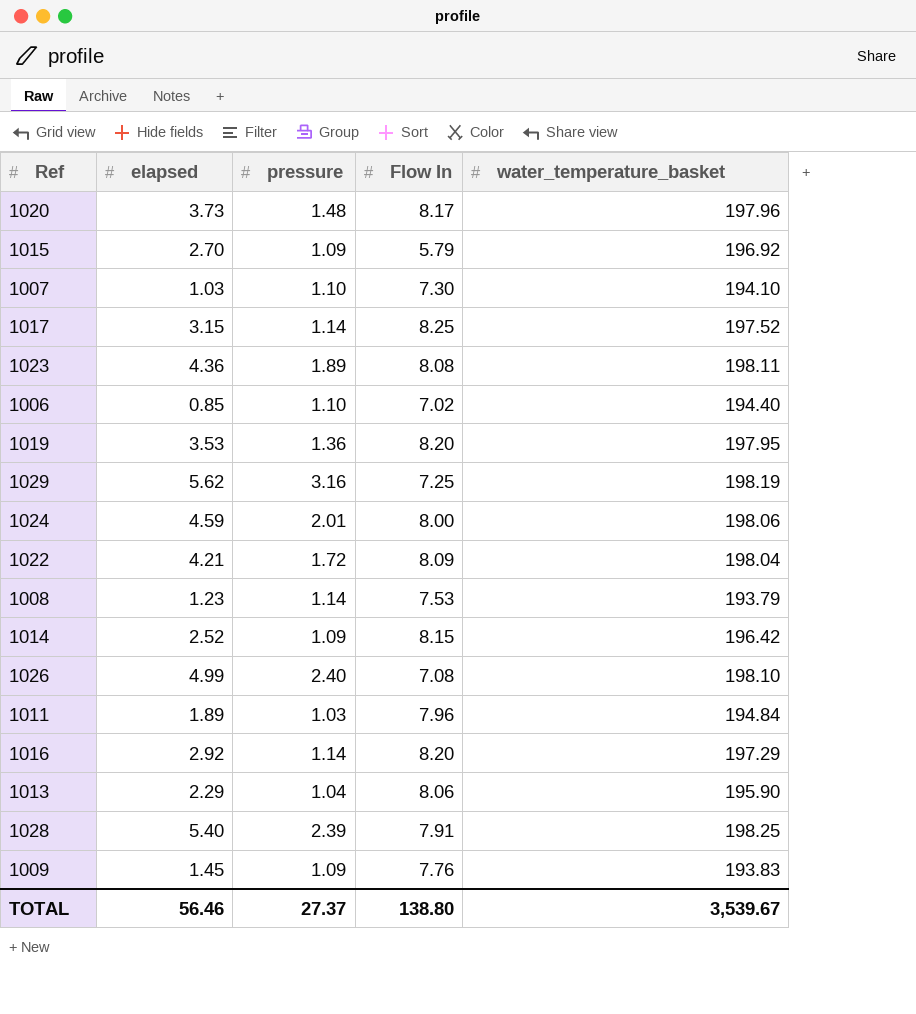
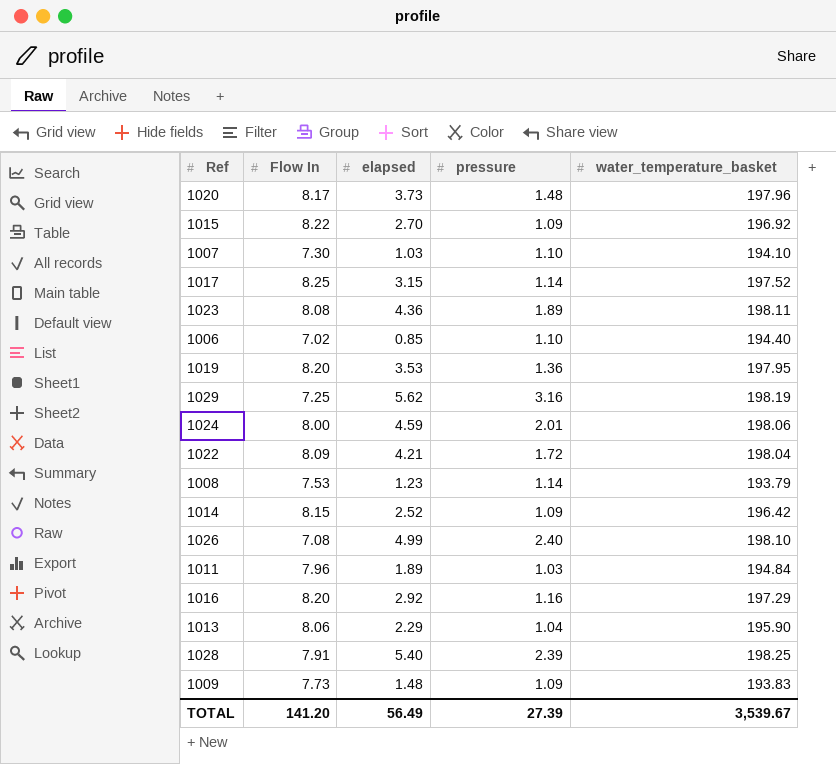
column Flow In | position: 4 -> 2
1015 | Flow In: 5.79 -> 8.22
1016 | pressure: 1.14 -> 1.16
1009 | Flow In: 7.76 -> 7.73
1009 | elapsed: 1.45 -> 1.48
TOTAL | Flow In: 138.80 -> 141.20
TOTAL | elapsed: 56.46 -> 56.49
TOTAL | pressure: 27.37 -> 27.39

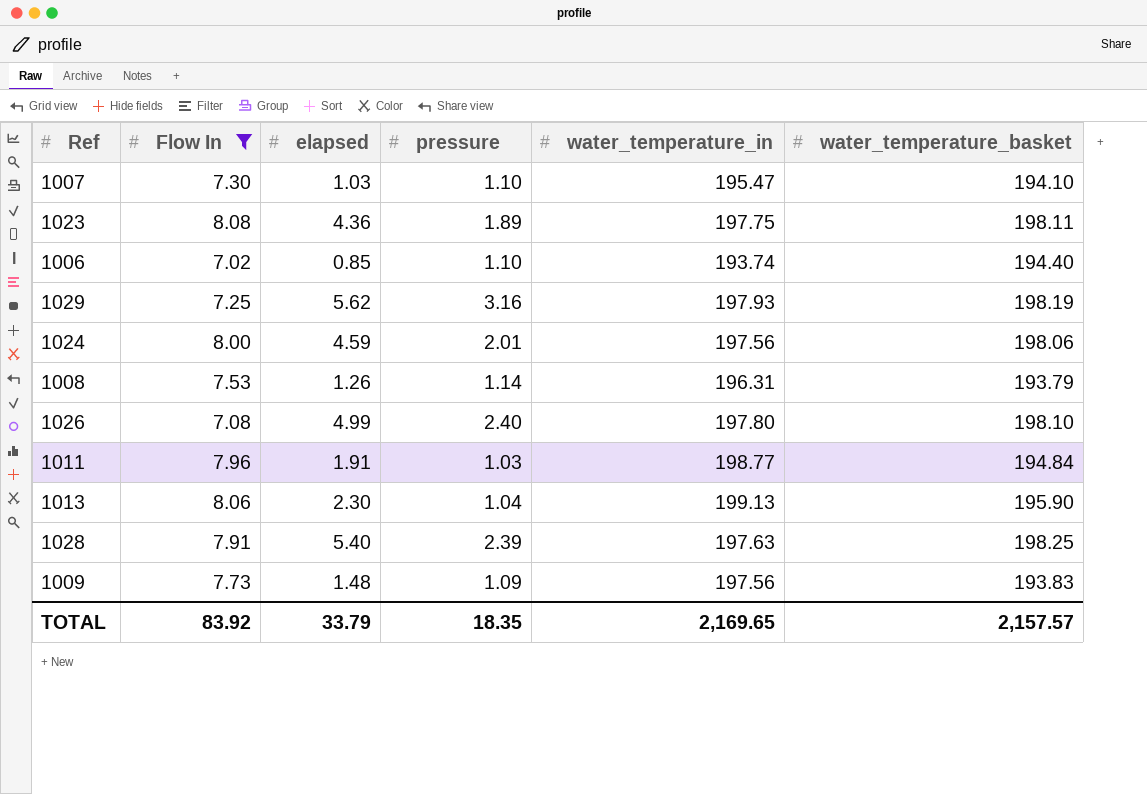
filter: none -> Flow In <= 8.08
column water_temperature_in | position: none -> 5
1008 | elapsed: 1.23 -> 1.26
1011 | elapsed: 1.89 -> 1.91
1013 | elapsed: 2.29 -> 2.30
TOTAL | Flow In: 141.20 -> 83.92
TOTAL | elapsed: 56.49 -> 33.79
TOTAL | pressure: 27.39 -> 18.35
TOTAL | water_temperature_basket: 3,539.67 -> 2,157.57

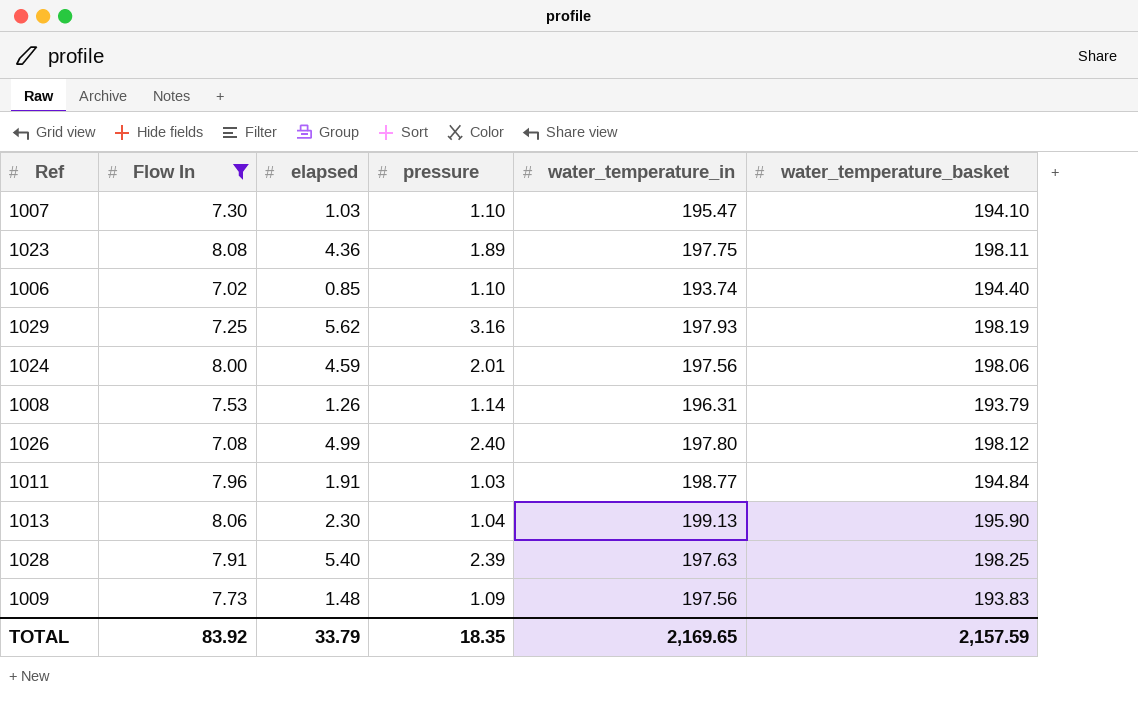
1026 | water_temperature_basket: 198.10 -> 198.12
TOTAL | water_temperature_basket: 2,157.57 -> 2,157.59

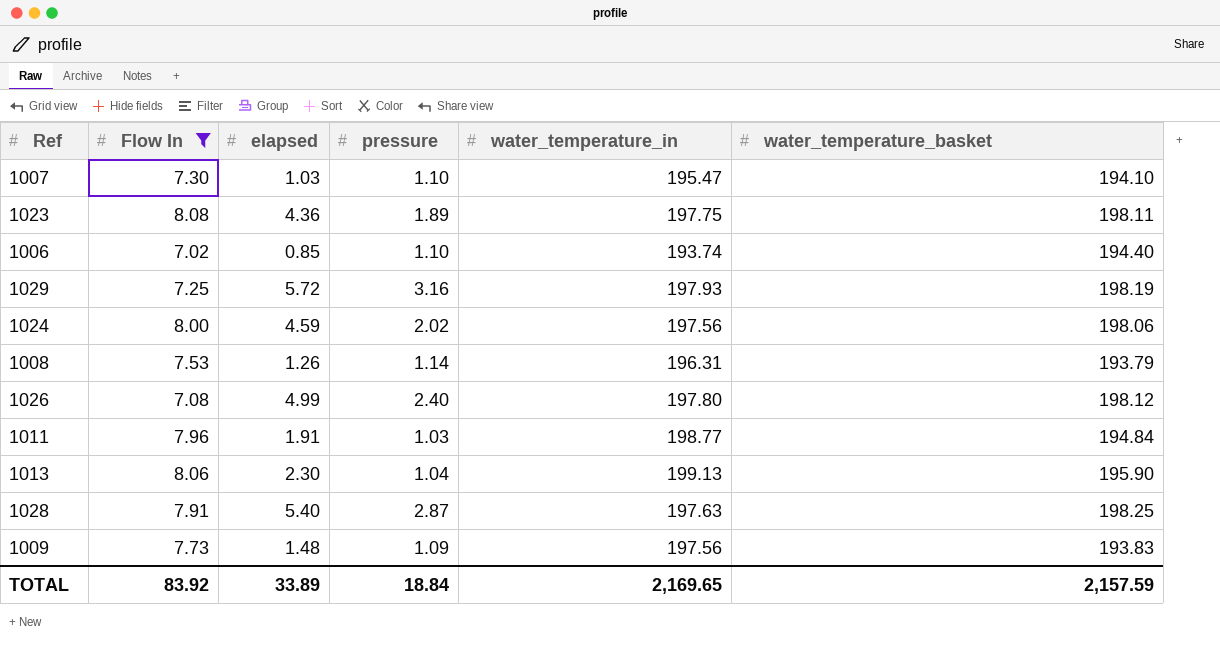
1029 | elapsed: 5.62 -> 5.72
1024 | pressure: 2.01 -> 2.02
1028 | pressure: 2.39 -> 2.87
TOTAL | elapsed: 33.79 -> 33.89
TOTAL | pressure: 18.35 -> 18.84

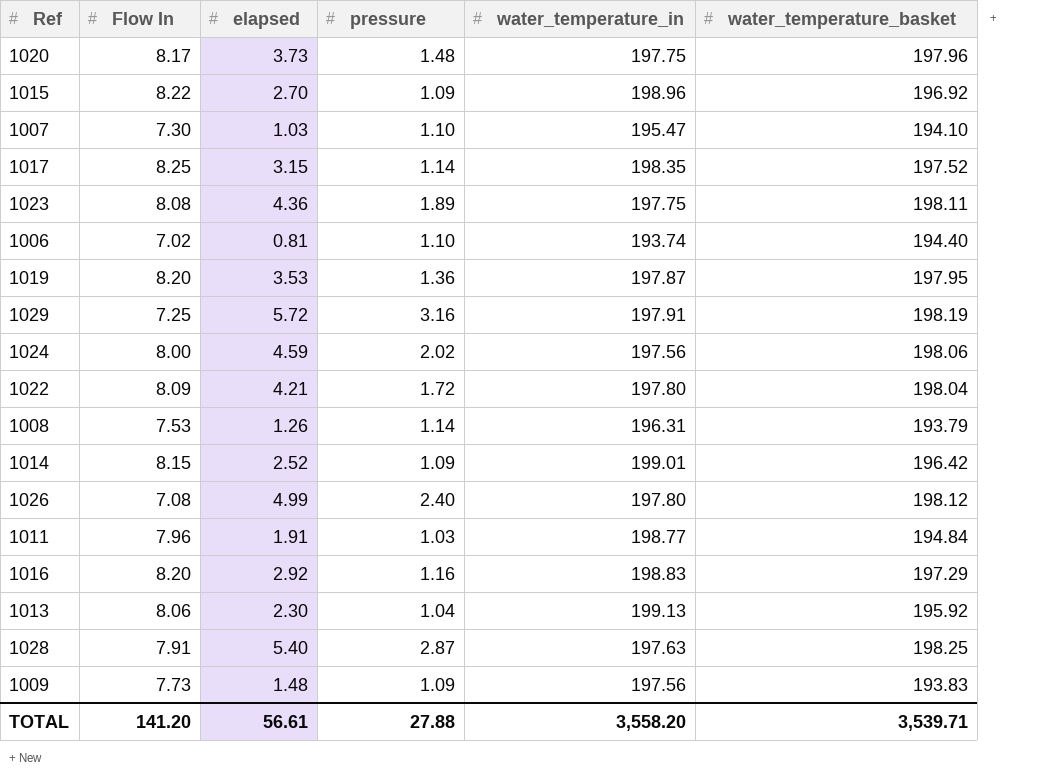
filter: Flow In <= 8.08 -> none
1006 | elapsed: 0.85 -> 0.81
1029 | water_temperature_in: 197.93 -> 197.91
1013 | water_temperature_basket: 195.90 -> 195.92
TOTAL | Flow In: 83.92 -> 141.20
TOTAL | elapsed: 33.89 -> 56.61
TOTAL | pressure: 18.84 -> 27.88
TOTAL | water_temperature_in: 2,169.65 -> 3,558.20
TOTAL | water_temperature_basket: 2,157.59 -> 3,539.71

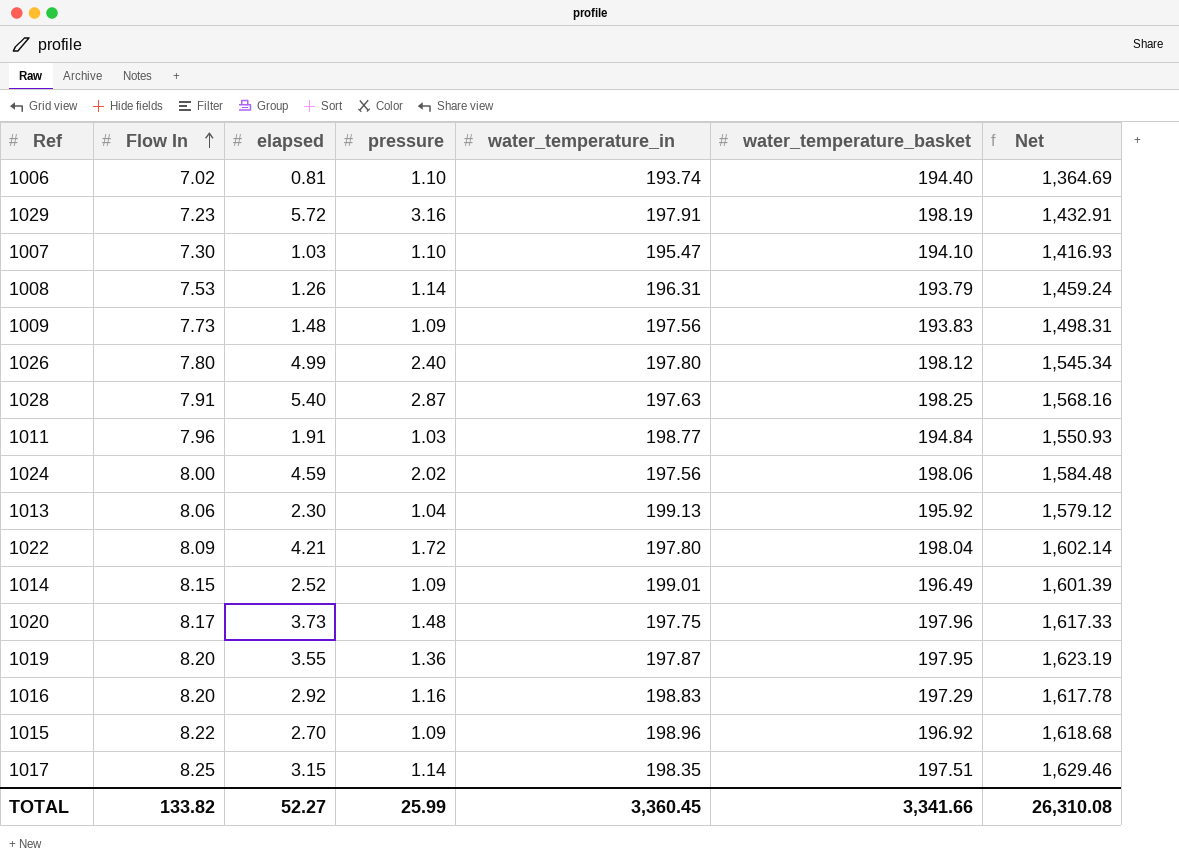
row order: none -> Flow In ascending
column Net | formula: none -> [Flow In] * [water_temperature_basket]
row 1023: 8.08 | 4.36 | 1.89 | 197.75 | 198.11 -> none
1029 | Flow In: 7.25 -> 7.23
1026 | Flow In: 7.08 -> 7.80
1014 | water_temperature_basket: 196.42 -> 196.49
1019 | elapsed: 3.53 -> 3.55
1017 | water_temperature_basket: 197.52 -> 197.51
TOTAL | Flow In: 141.20 -> 133.82
TOTAL | elapsed: 56.61 -> 52.27
TOTAL | pressure: 27.88 -> 25.99
TOTAL | water_temperature_in: 3,558.20 -> 3,360.45
TOTAL | water_temperature_basket: 3,539.71 -> 3,341.66

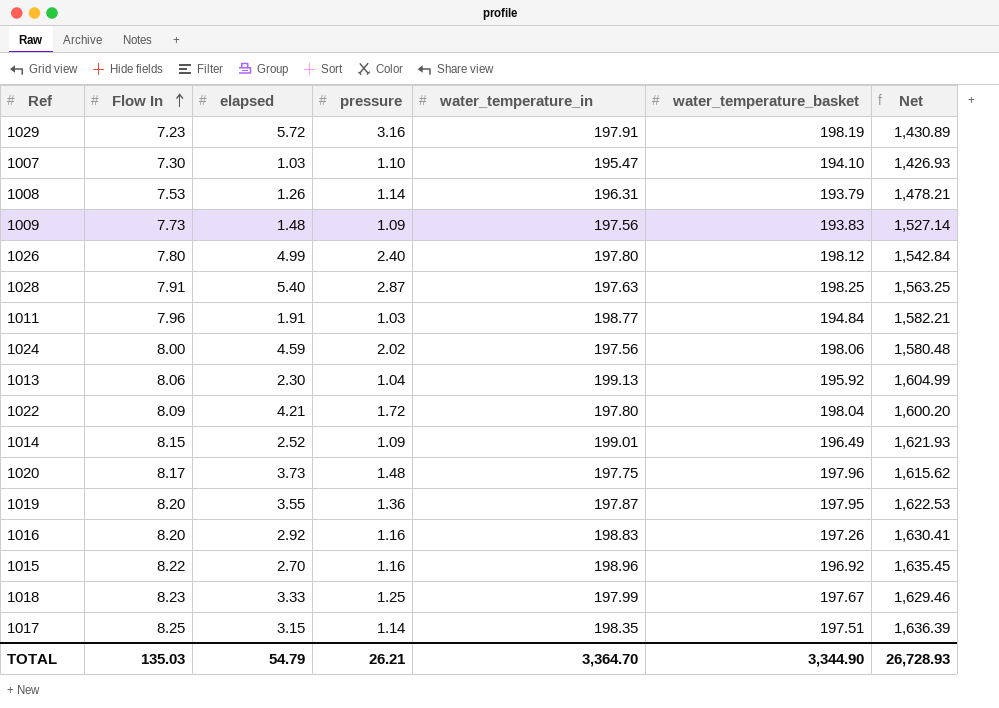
column Net | formula: [Flow In] * [water_temperature_basket] -> [Flow In] * [water_temperature_in]
row 1006: 7.02 | 0.81 | 1.10 | 193.74 | 194.40 | 1,364.69 -> none
1016 | water_temperature_basket: 197.29 -> 197.26
1015 | pressure: 1.09 -> 1.16
row 1018: none -> 8.23 | 3.33 | 1.25 | 197.99 | 197.67 | 1,629.46
TOTAL | Flow In: 133.82 -> 135.03
TOTAL | elapsed: 52.27 -> 54.79
TOTAL | pressure: 25.99 -> 26.21
TOTAL | water_temperature_in: 3,360.45 -> 3,364.70
TOTAL | water_temperature_basket: 3,341.66 -> 3,344.90
TOTAL | Net: 26,310.08 -> 26,728.93

